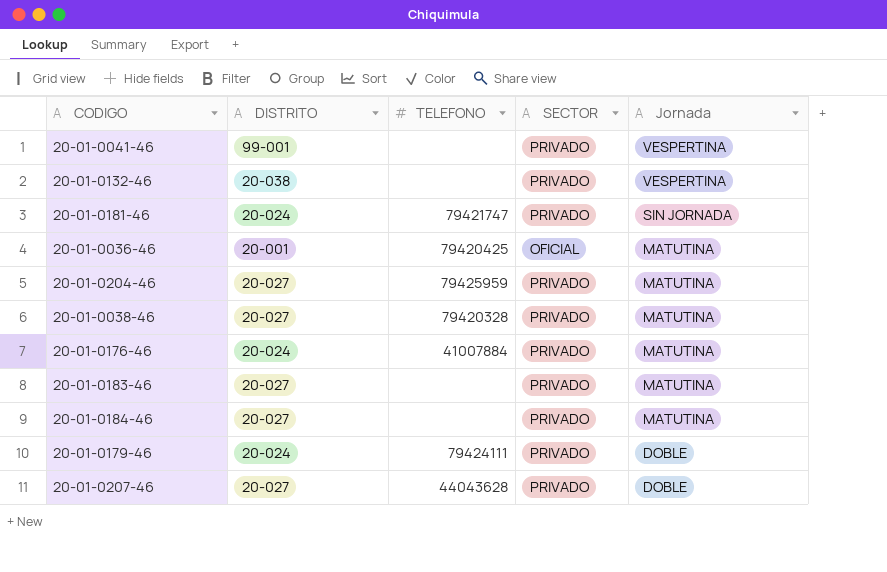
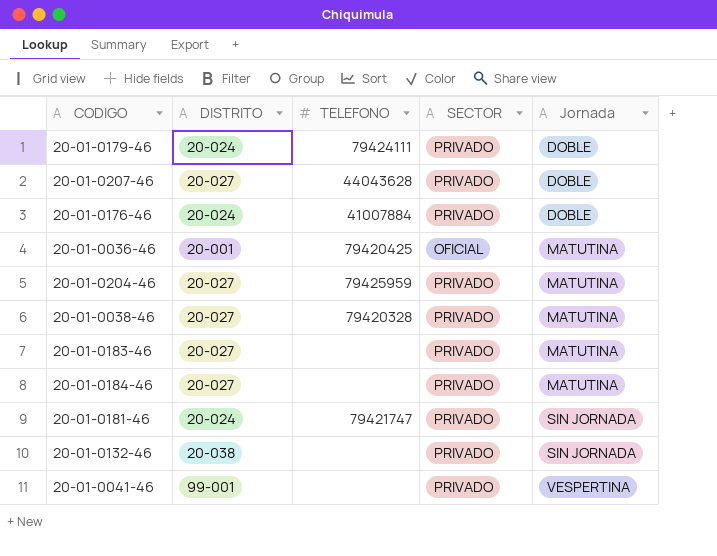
row order: Jornada descending -> Jornada ascending
20-01-0176-46 | Jornada: MATUTINA -> DOBLE
20-01-0132-46 | Jornada: VESPERTINA -> SIN JORNADA

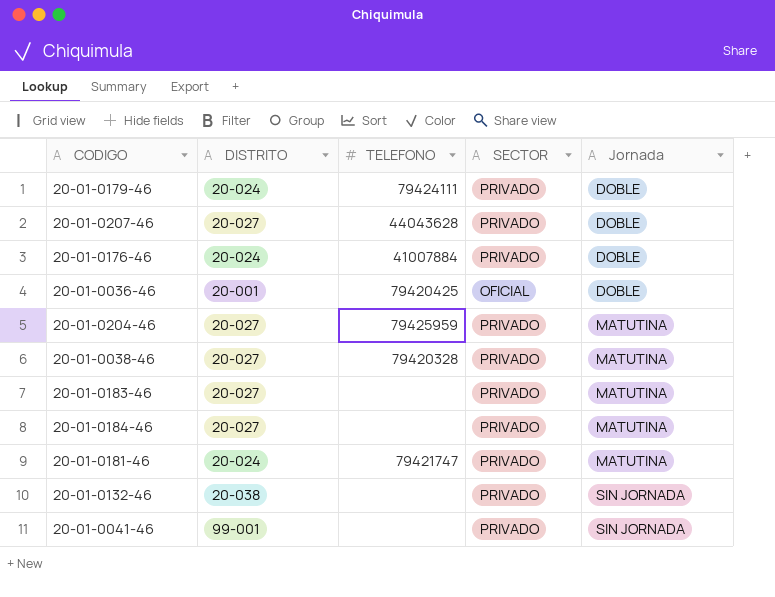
20-01-0036-46 | Jornada: MATUTINA -> DOBLE
20-01-0181-46 | Jornada: SIN JORNADA -> MATUTINA
20-01-0041-46 | Jornada: VESPERTINA -> SIN JORNADA

